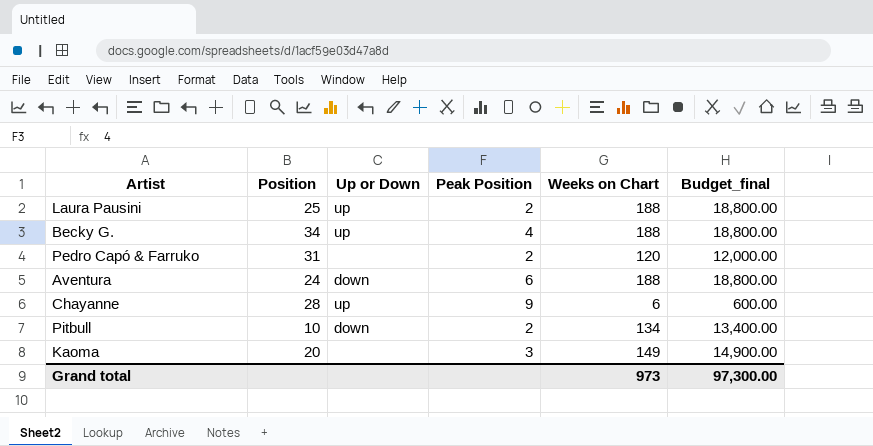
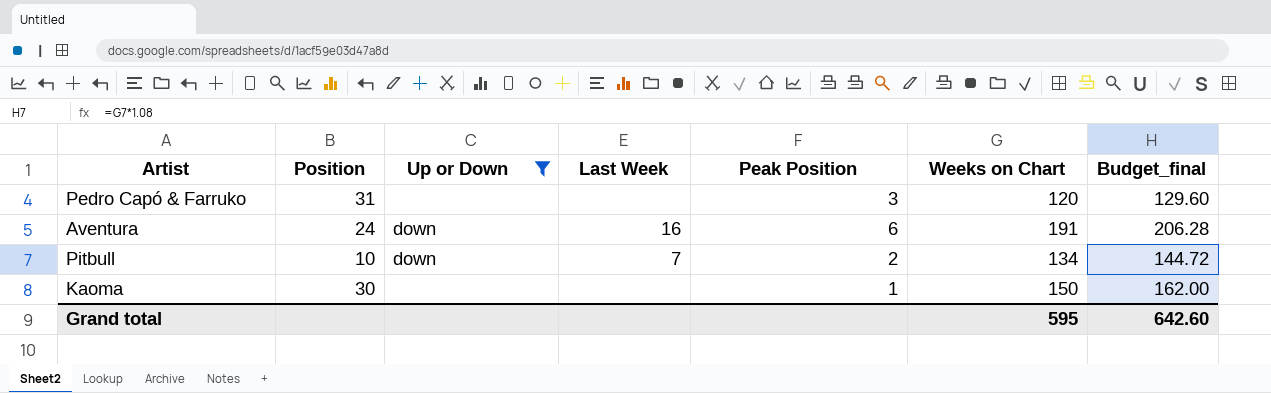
filter: none -> Up or Down != up
column Last Week | position: none -> 4
column Budget_final | formula: [Weeks on Chart] * 100 -> [Weeks on Chart] * 1.08
Pedro Capó & Farruko | Peak Position: 2 -> 3
Aventura | Weeks on Chart: 188 -> 191
Kaoma | Position: 20 -> 30
Kaoma | Peak Position: 3 -> 1
Kaoma | Weeks on Chart: 149 -> 150
Grand total | Weeks on Chart: 973 -> 595
Grand total | Budget_final: 97,300.00 -> 642.60

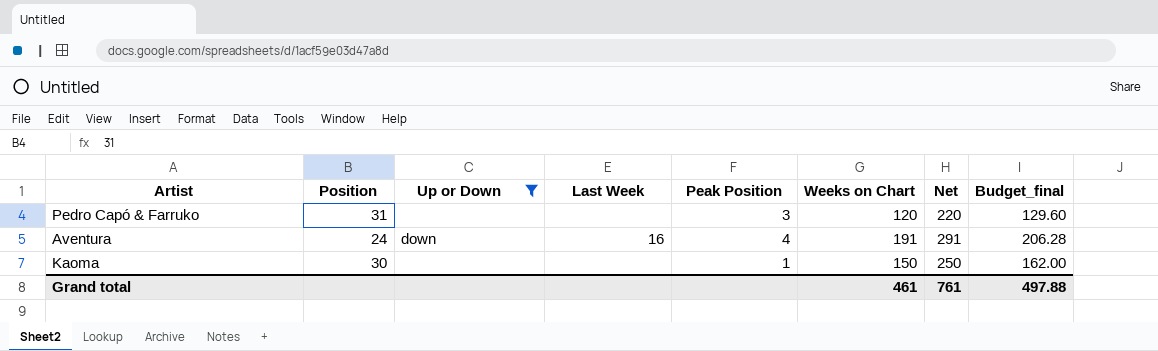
column Net | formula: none -> [Weeks on Chart] + 100
row Pitbull: 10 | down | 7 | 2 | 134 | 144.72 -> none
Aventura | Peak Position: 6 -> 4
Grand total | Weeks on Chart: 595 -> 461
Grand total | Budget_final: 642.60 -> 497.88

